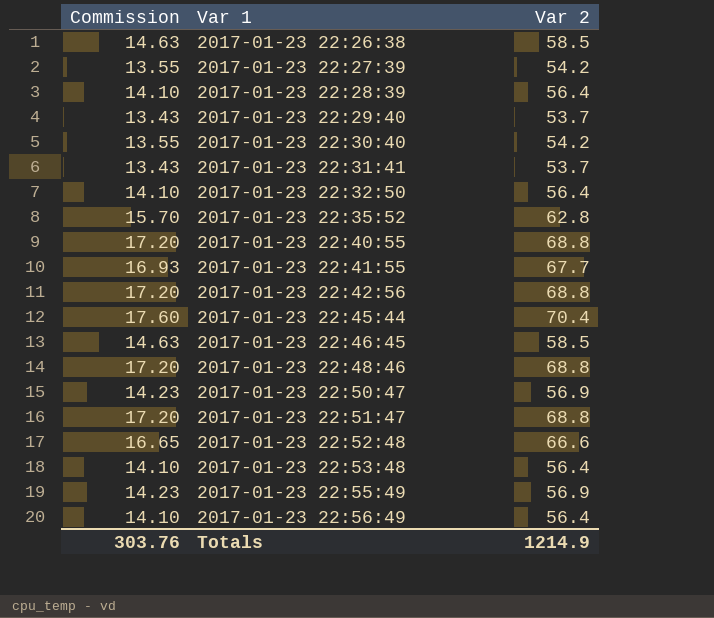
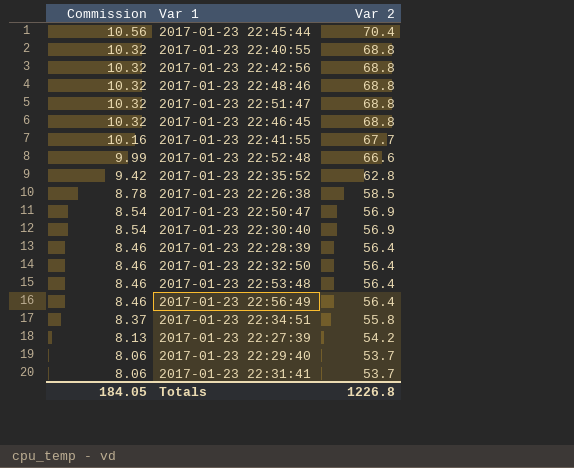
row order: Var 1 ascending -> Commission descending
column Commission | formula: [Var 2] * 0.25 -> [Var 2] * 0.15
row 2017-01-23 22:55:49: 14.23 | 56.9 -> none
2017-01-23 22:46:45 | Var 2: 58.5 -> 68.8
2017-01-23 22:30:40 | Var 2: 54.2 -> 56.9
row 2017-01-23 22:34:51: none -> 8.37 | 55.8
Totals | Commission: 303.76 -> 184.05
Totals | Var 2: 1214.9 -> 1226.8

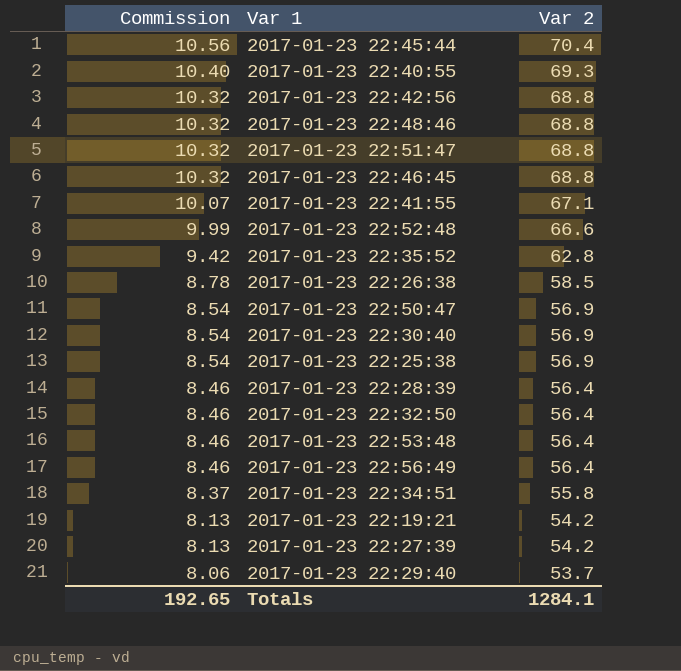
row 2017-01-23 22:31:41: 8.06 | 53.7 -> none
2017-01-23 22:40:55 | Commission: 10.32 -> 10.40
2017-01-23 22:40:55 | Var 2: 68.8 -> 69.3
2017-01-23 22:41:55 | Commission: 10.16 -> 10.07
2017-01-23 22:41:55 | Var 2: 67.7 -> 67.1
row 2017-01-23 22:25:38: none -> 8.54 | 56.9
row 2017-01-23 22:19:21: none -> 8.13 | 54.2
Totals | Commission: 184.05 -> 192.65
Totals | Var 2: 1226.8 -> 1284.1

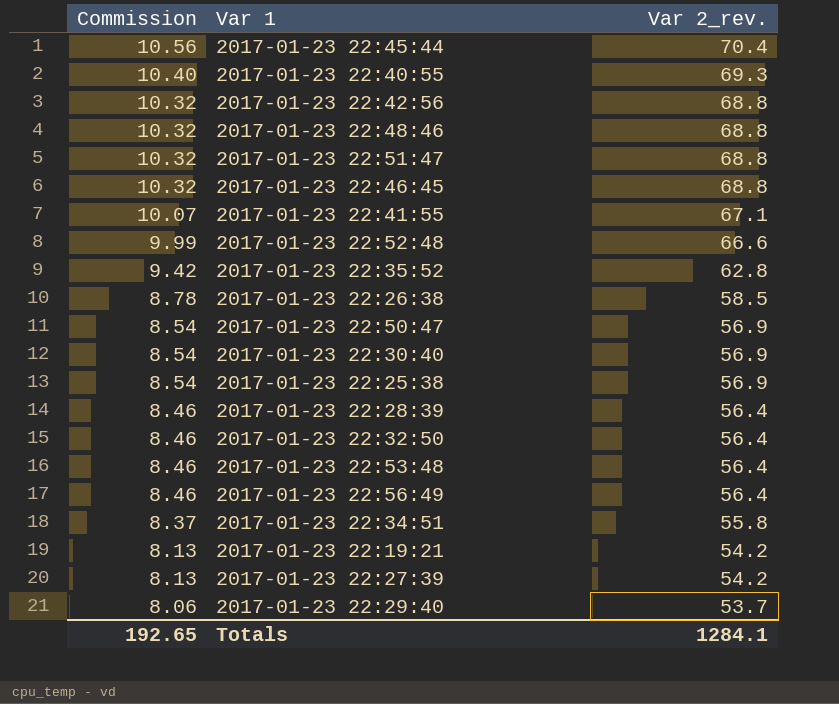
column name: Var 2 -> Var 2_rev.

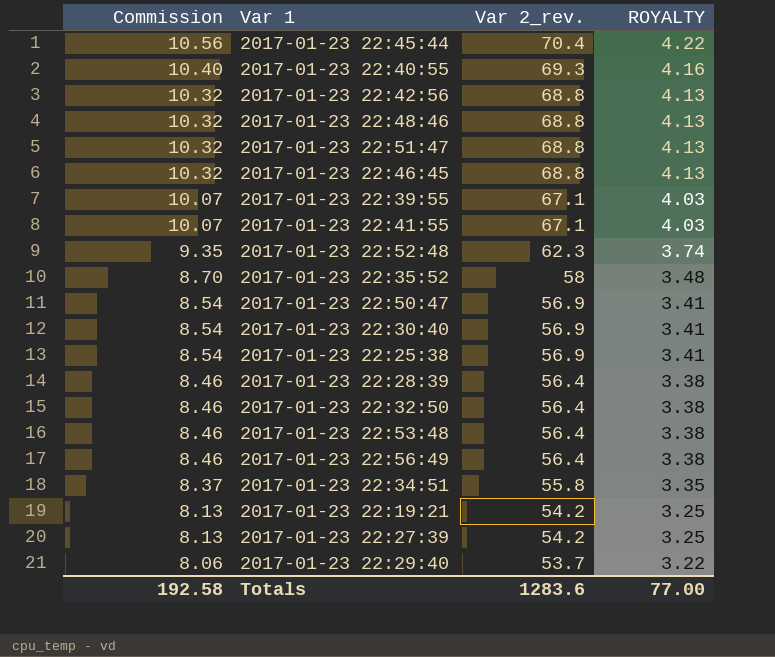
column ROYALTY | formula: none -> [Var 2_rev.] * 0.06
row 2017-01-23 22:26:38: 8.78 | 58.5 -> none
row 2017-01-23 22:39:55: none -> 10.07 | 67.1 | 4.03
2017-01-23 22:52:48 | Commission: 9.99 -> 9.35
2017-01-23 22:52:48 | Var 2_rev.: 66.6 -> 62.3
2017-01-23 22:35:52 | Commission: 9.42 -> 8.70
2017-01-23 22:35:52 | Var 2_rev.: 62.8 -> 58
Totals | Commission: 192.65 -> 192.58
Totals | Var 2_rev.: 1284.1 -> 1283.6

